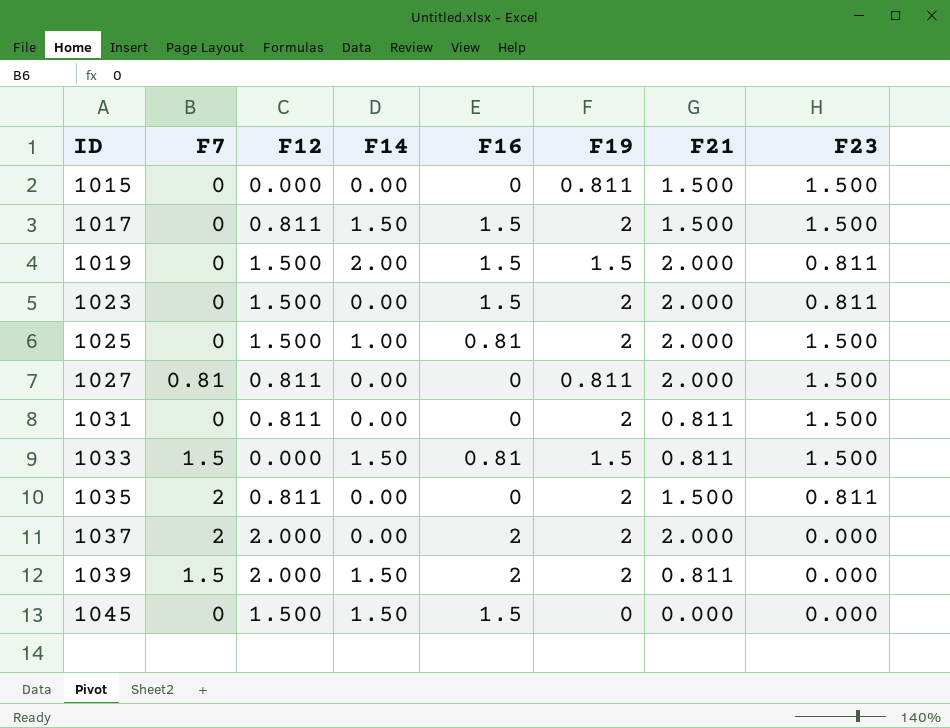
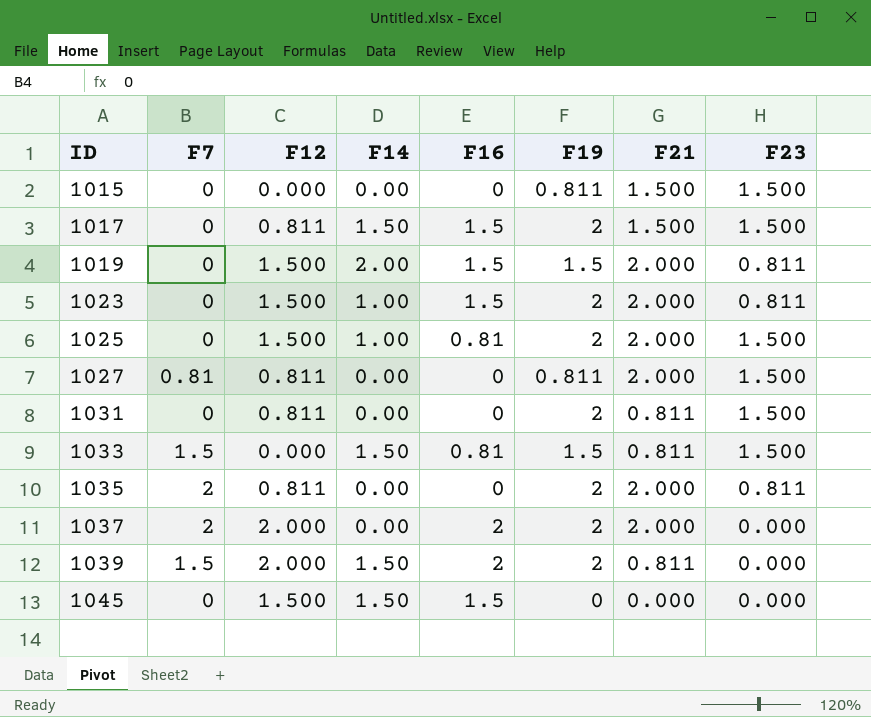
1023 | F14: 0.00 -> 1.00
1035 | F21: 1.500 -> 2.000

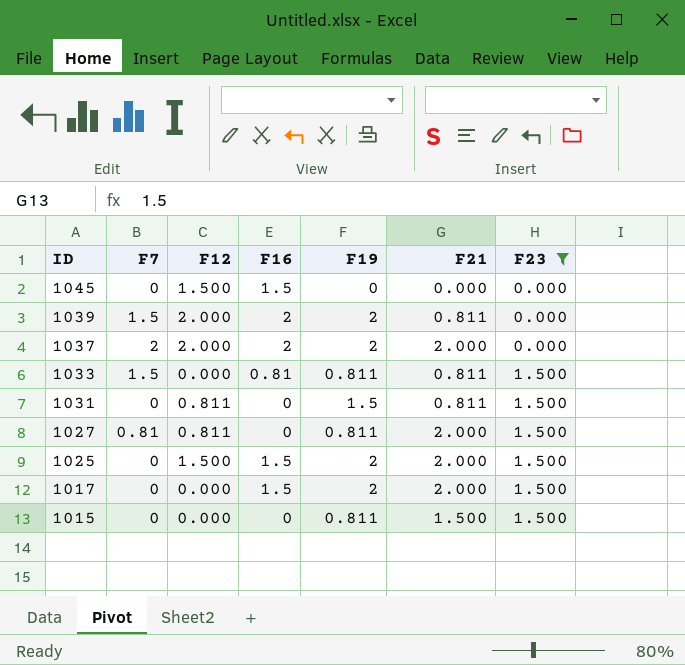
filter: none -> F23 != 0.811
row order: ID ascending -> ID descending
column F14 | position: 4 -> none
1033 | F19: 1.5 -> 0.811
1031 | F19: 2 -> 1.5
1025 | F16: 0.81 -> 1.5
1017 | F12: 0.811 -> 0.000
1017 | F21: 1.500 -> 2.000

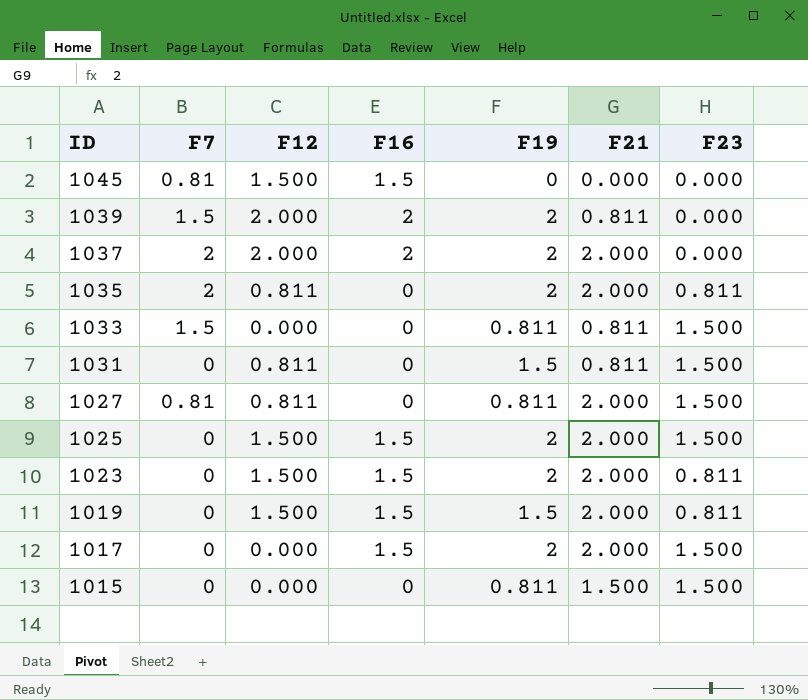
filter: F23 != 0.811 -> none
1045 | F7: 0 -> 0.81
1033 | F16: 0.81 -> 0

